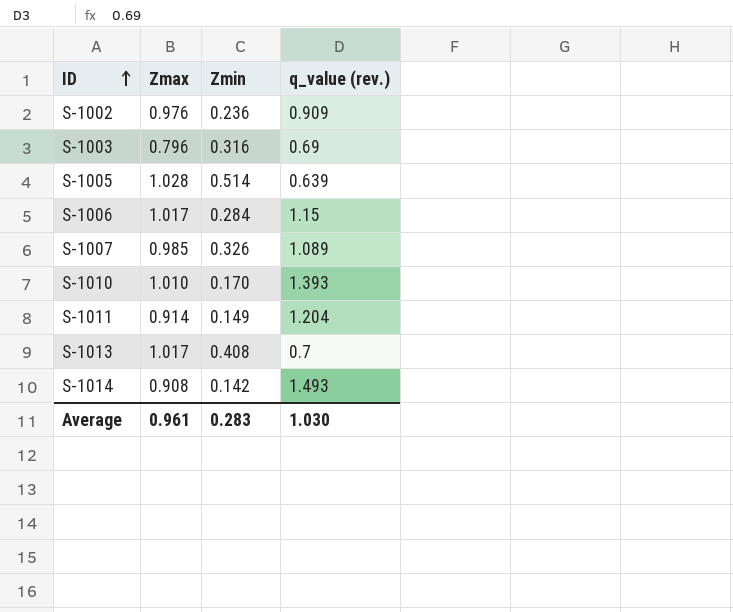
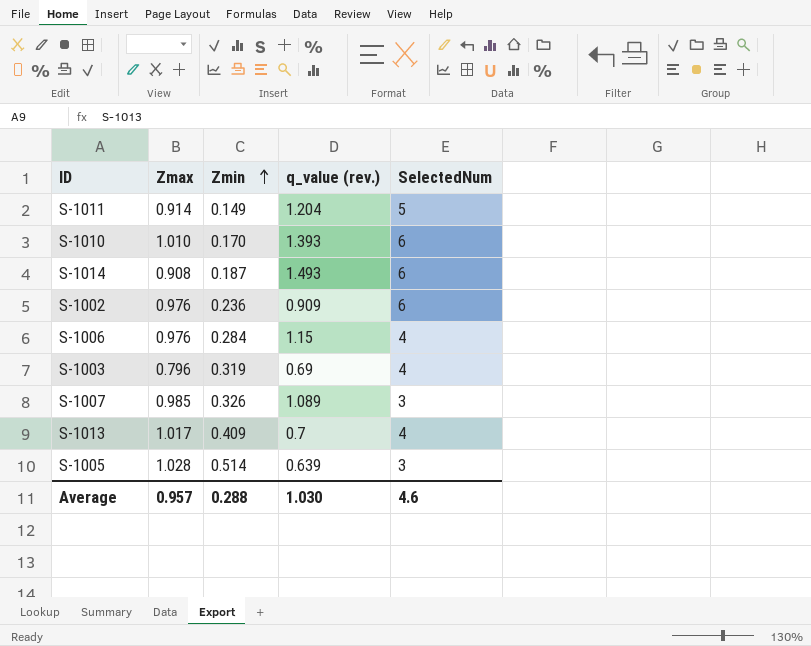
row order: ID ascending -> Zmin ascending
column SelectedNum | position: none -> 5
S-1014 | Zmin: 0.142 -> 0.187
S-1006 | Zmax: 1.017 -> 0.976
S-1003 | Zmin: 0.316 -> 0.319
S-1013 | Zmin: 0.408 -> 0.409
Average | Zmax: 0.961 -> 0.957
Average | Zmin: 0.283 -> 0.288

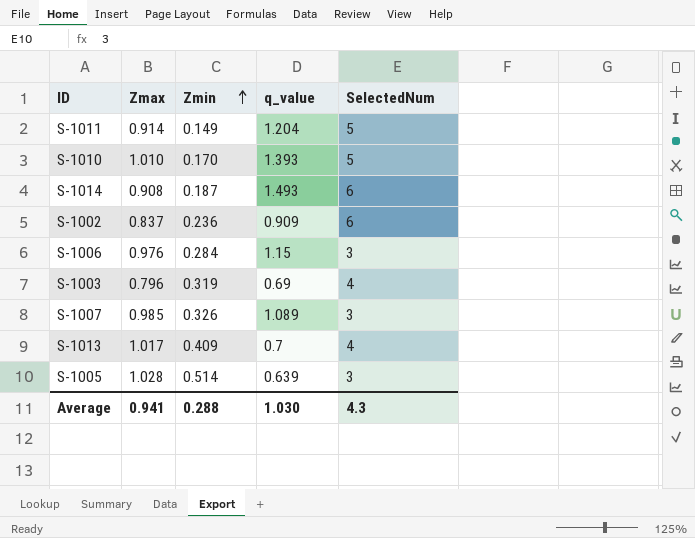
column name: q_value (rev.) -> q_value
S-1010 | SelectedNum: 6 -> 5
S-1002 | Zmax: 0.976 -> 0.837
S-1006 | SelectedNum: 4 -> 3
Average | Zmax: 0.957 -> 0.941
Average | SelectedNum: 4.6 -> 4.3

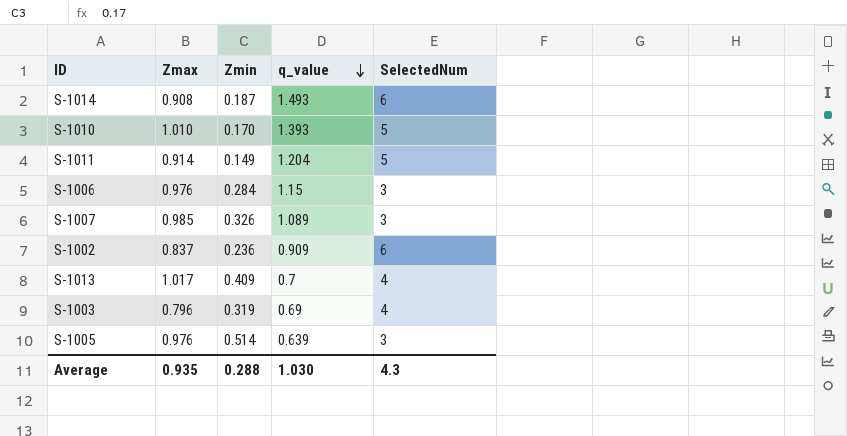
row order: Zmin ascending -> q_value descending
S-1005 | Zmax: 1.028 -> 0.976
Average | Zmax: 0.941 -> 0.935

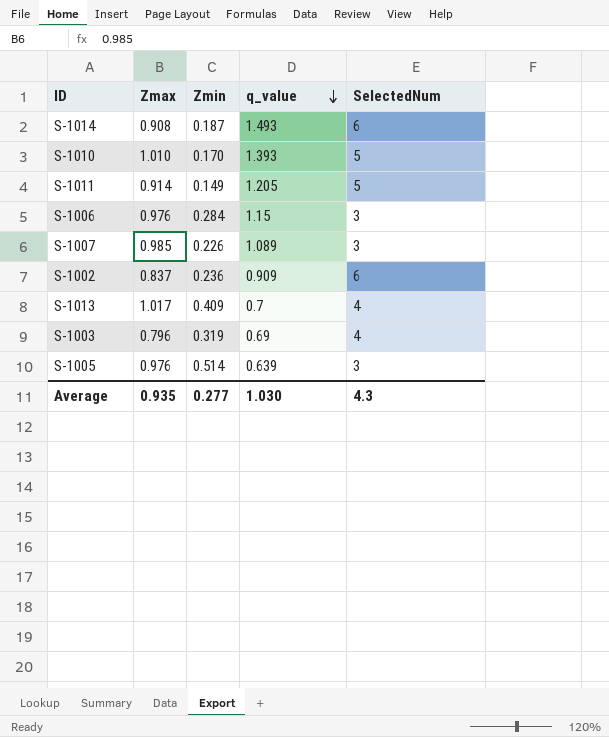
S-1011 | q_value: 1.204 -> 1.205
S-1007 | Zmin: 0.326 -> 0.226
Average | Zmin: 0.288 -> 0.277

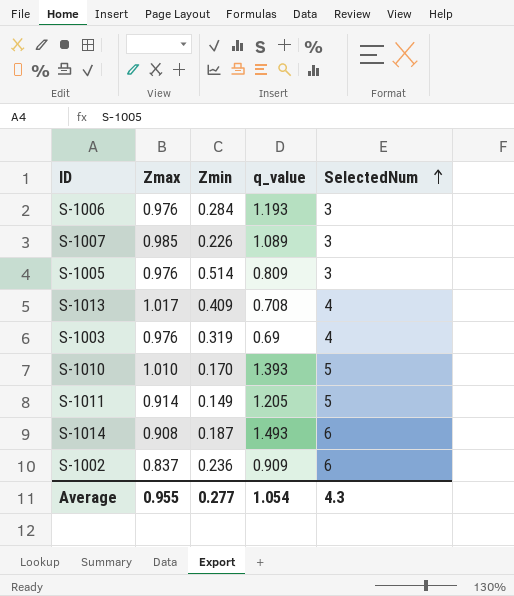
row order: q_value descending -> SelectedNum ascending
S-1006 | q_value: 1.15 -> 1.193
S-1005 | q_value: 0.639 -> 0.809
S-1013 | q_value: 0.7 -> 0.708
S-1003 | Zmax: 0.796 -> 0.976
Average | Zmax: 0.935 -> 0.955
Average | q_value: 1.030 -> 1.054

